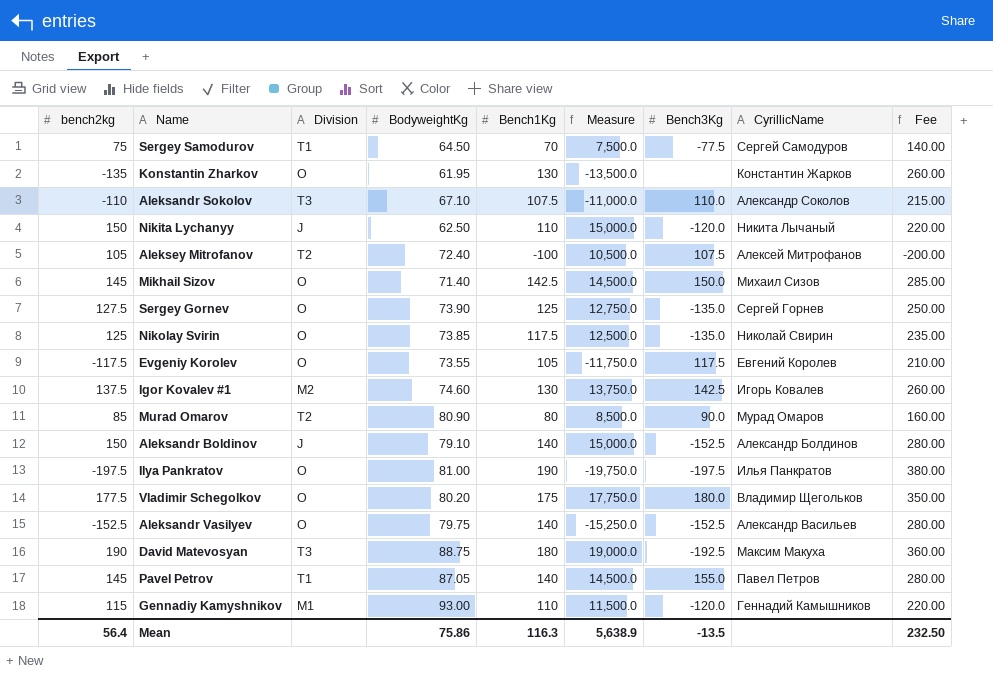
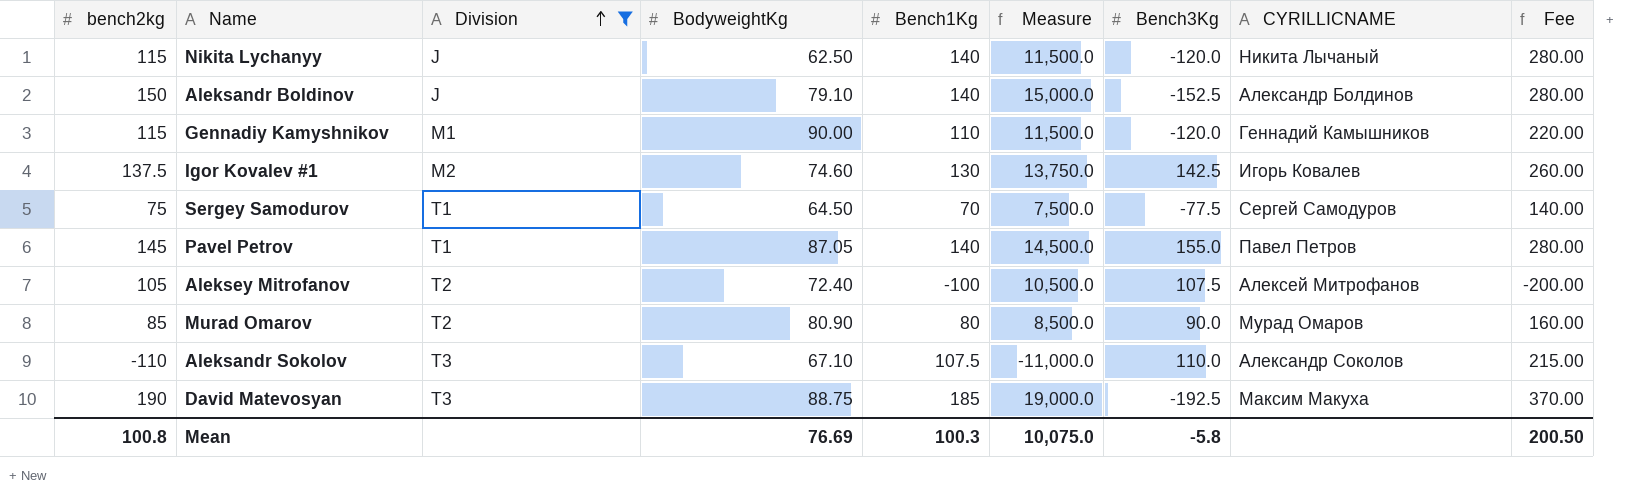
filter: none -> Division != O
row order: none -> Division ascending
column name: CyrillicName -> CYRILLICNAME
Nikita Lychanyy | bench2kg: 150 -> 115
Nikita Lychanyy | Bench1Kg: 110 -> 140
Nikita Lychanyy | Measure: 15,000.0 -> 11,500.0
Nikita Lychanyy | Fee: 220.00 -> 280.00
Gennadiy Kamyshnikov | BodyweightKg: 93.00 -> 90.00
David Matevosyan | Bench1Kg: 180 -> 185
David Matevosyan | Fee: 360.00 -> 370.00
Mean | bench2kg: 56.4 -> 100.8
Mean | BodyweightKg: 75.86 -> 76.69
Mean | Bench1Kg: 116.3 -> 100.3
Mean | Measure: 5,638.9 -> 10,075.0
Mean | Bench3Kg: -13.5 -> -5.8
Mean | Fee: 232.50 -> 200.50

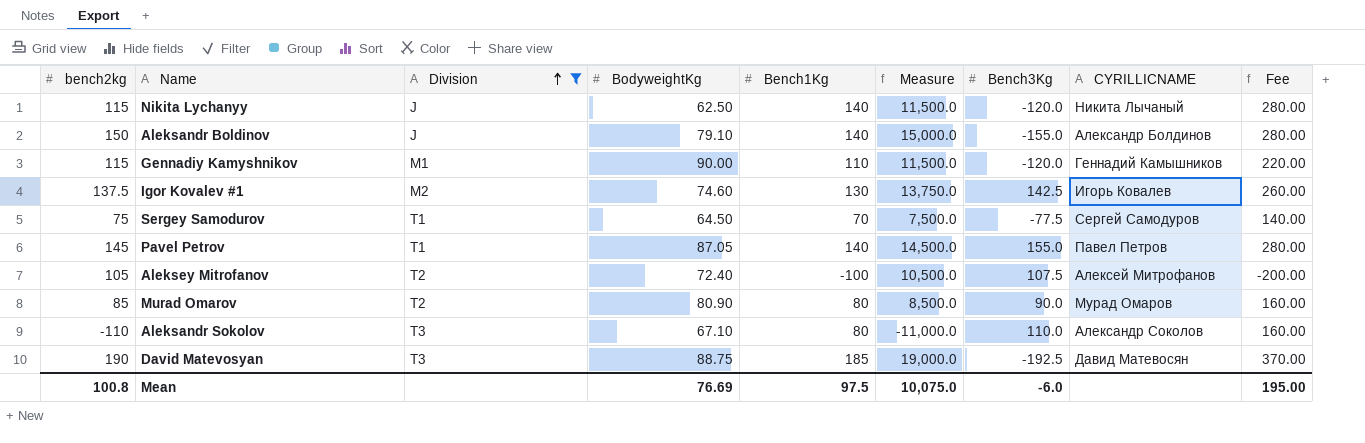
Aleksandr Boldinov | Bench3Kg: -152.5 -> -155.0
Aleksandr Sokolov | Bench1Kg: 107.5 -> 80
Aleksandr Sokolov | Fee: 215.00 -> 160.00
David Matevosyan | CYRILLICNAME: Максим Макуха -> Давид Матевосян
Mean | Bench1Kg: 100.3 -> 97.5
Mean | Bench3Kg: -5.8 -> -6.0
Mean | Fee: 200.50 -> 195.00

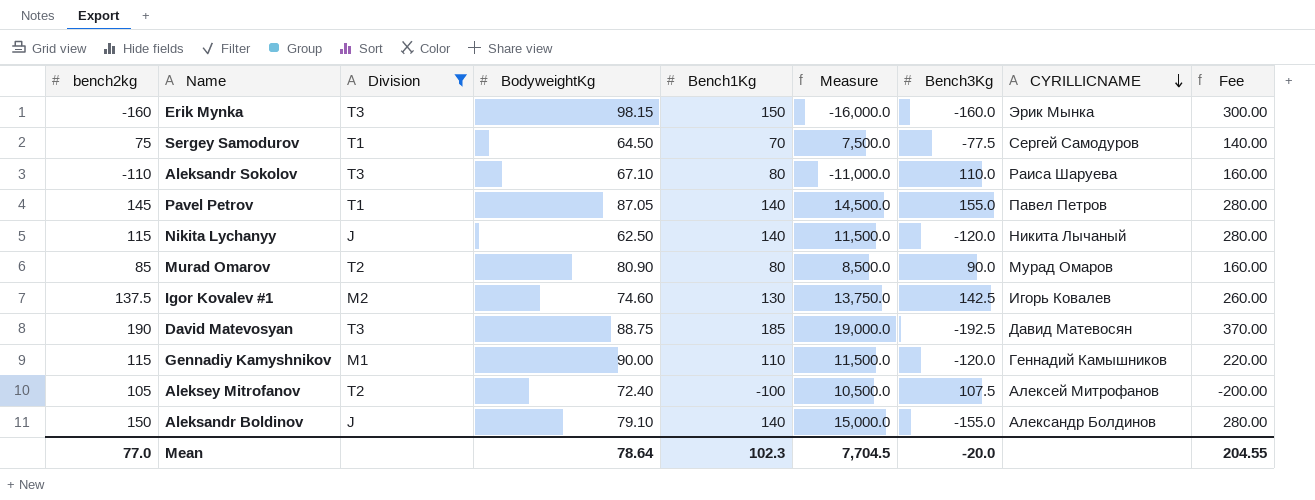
row order: Division ascending -> CYRILLICNAME descending
row Erik Mynka: none -> -160 | T3 | 98.15 | 150 | -16,000.0 | -160.0 | Эрик Мынка | 300.00
Aleksandr Sokolov | CYRILLICNAME: Александр Соколов -> Раиса Шаруева
Mean | bench2kg: 100.8 -> 77.0
Mean | BodyweightKg: 76.69 -> 78.64
Mean | Bench1Kg: 97.5 -> 102.3
Mean | Measure: 10,075.0 -> 7,704.5
Mean | Bench3Kg: -6.0 -> -20.0
Mean | Fee: 195.00 -> 204.55

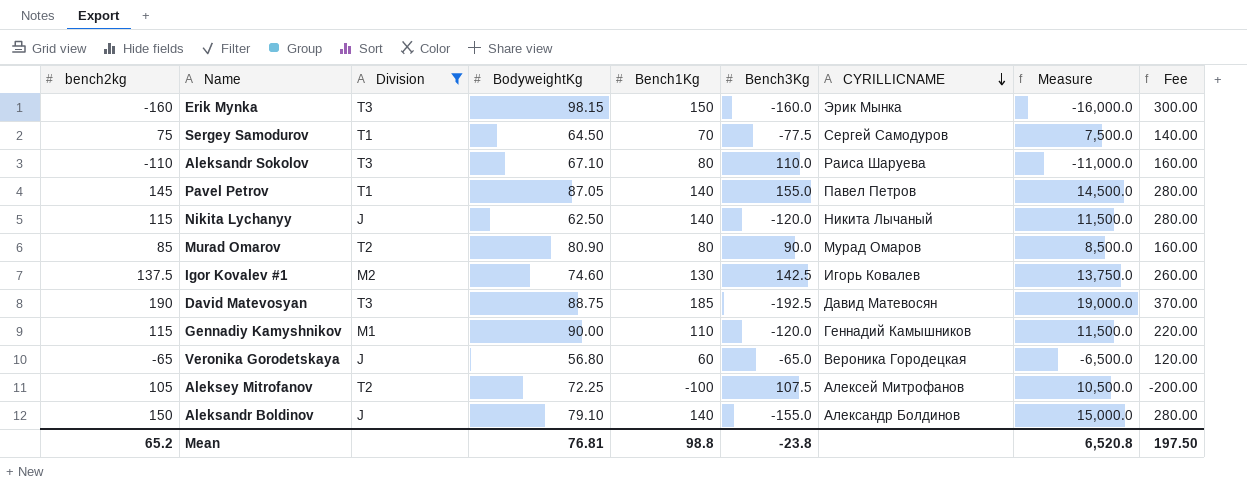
column Measure | position: 6 -> 8
row Veronika Gorodetskaya: none -> -65 | J | 56.80 | 60 | -65.0 | Вероника Городецкая | -6,500.0 | 120.00
Aleksey Mitrofanov | BodyweightKg: 72.40 -> 72.25
Mean | bench2kg: 77.0 -> 65.2
Mean | BodyweightKg: 78.64 -> 76.81
Mean | Bench1Kg: 102.3 -> 98.8
Mean | Bench3Kg: -20.0 -> -23.8
Mean | Measure: 7,704.5 -> 6,520.8
Mean | Fee: 204.55 -> 197.50

